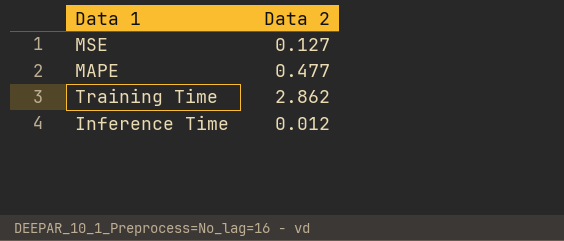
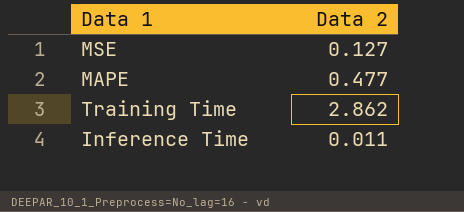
Inference Time | Data 2: 0.012 -> 0.011

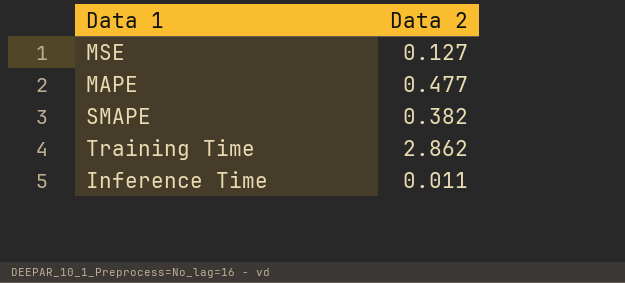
row SMAPE: none -> 0.382

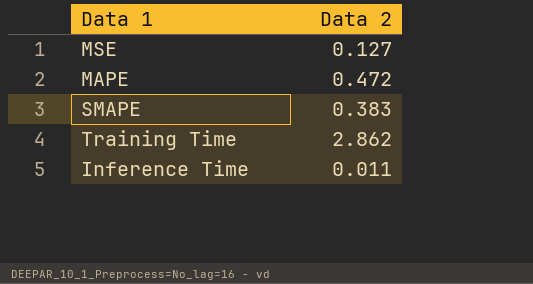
MAPE | Data 2: 0.477 -> 0.472
SMAPE | Data 2: 0.382 -> 0.383

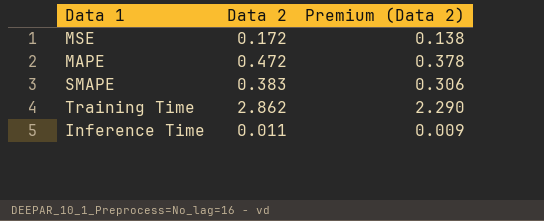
column Premium (Data 2) | formula: none -> [Data 2] * 0.8
MSE | Data 2: 0.127 -> 0.172

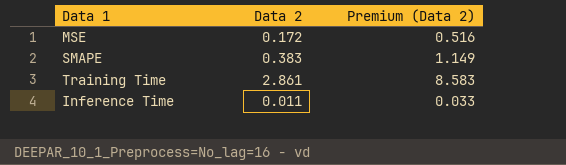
column Premium (Data 2) | formula: [Data 2] * 0.8 -> [Data 2] * 3
row MAPE: 0.472 | 0.378 -> none
Training Time | Data 2: 2.862 -> 2.861

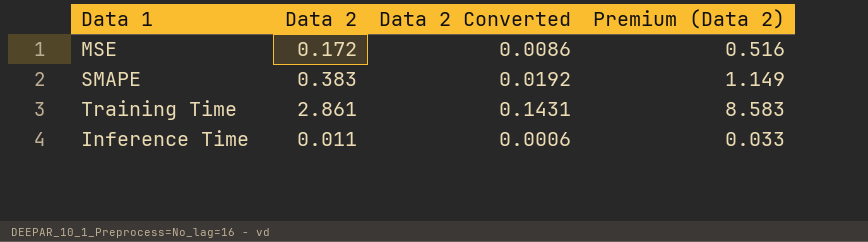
column Data 2 Converted | formula: none -> [Data 2] * 0.05

